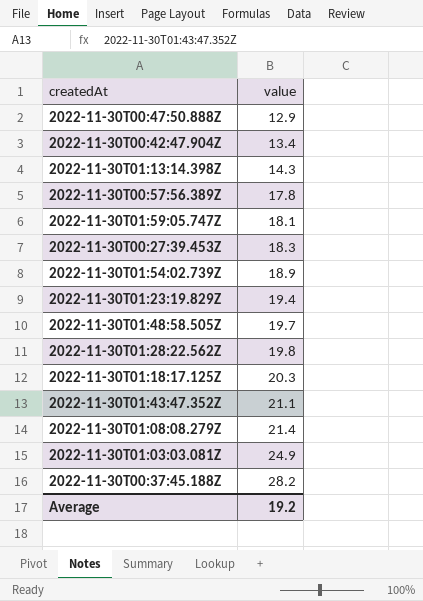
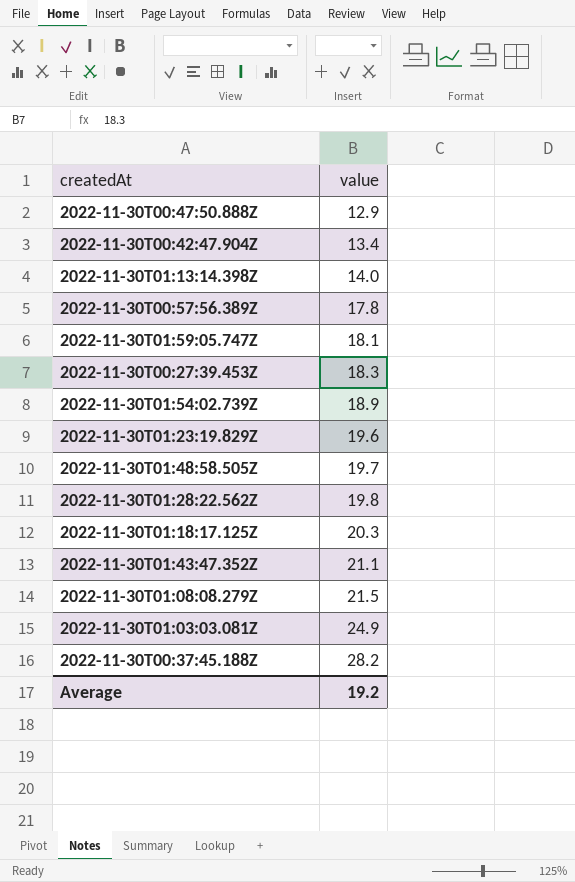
2022-11-30T01:13:14.398Z | value: 14.3 -> 14.0
2022-11-30T01:23:19.829Z | value: 19.4 -> 19.6
2022-11-30T01:08:08.279Z | value: 21.4 -> 21.5

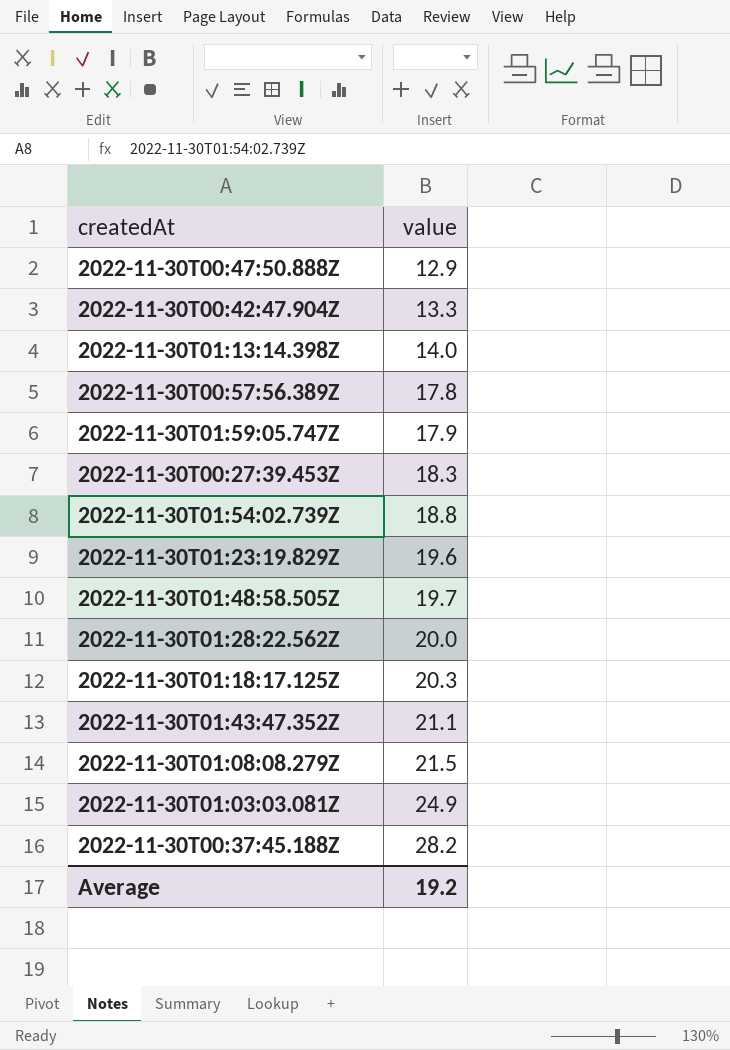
2022-11-30T00:42:47.904Z | value: 13.4 -> 13.3
2022-11-30T01:59:05.747Z | value: 18.1 -> 17.9
2022-11-30T01:54:02.739Z | value: 18.9 -> 18.8
2022-11-30T01:28:22.562Z | value: 19.8 -> 20.0

